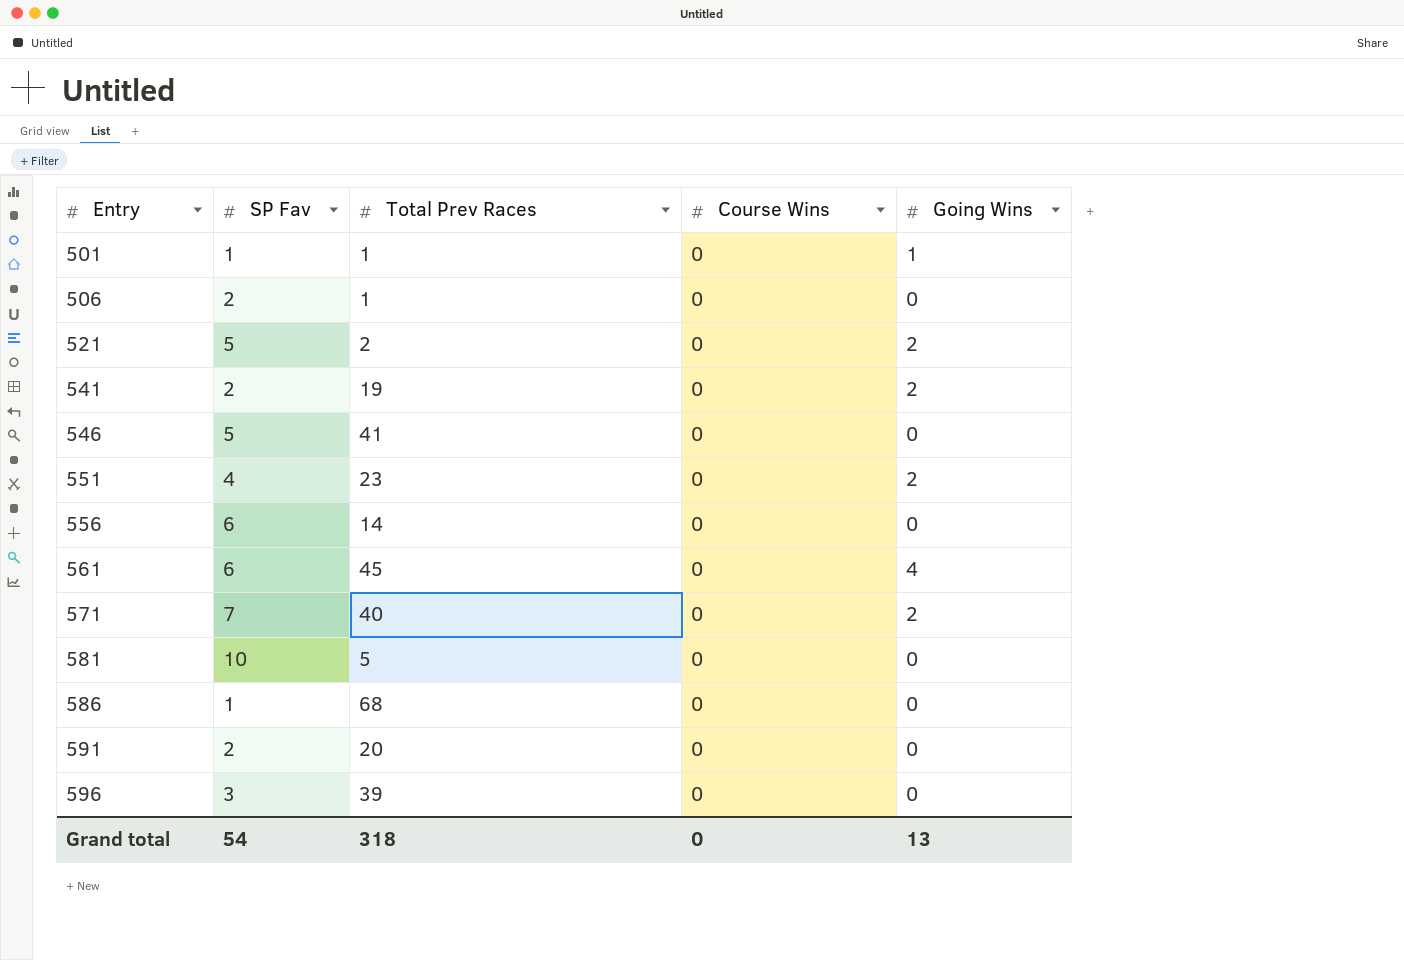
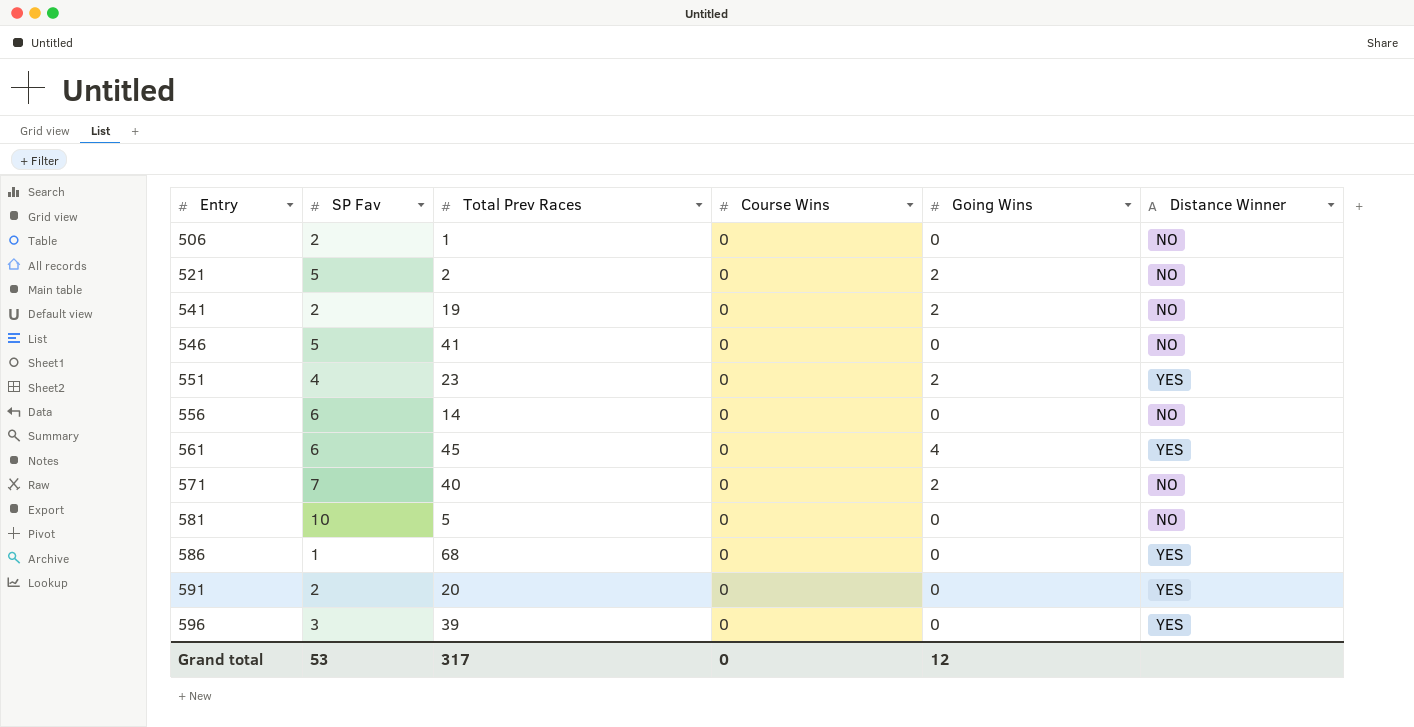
column Distance Winner | position: none -> 6
row 501: 1 | 1 | 0 | 1 -> none
Grand total | SP Fav: 54 -> 53
Grand total | Total Prev Races: 318 -> 317
Grand total | Going Wins: 13 -> 12

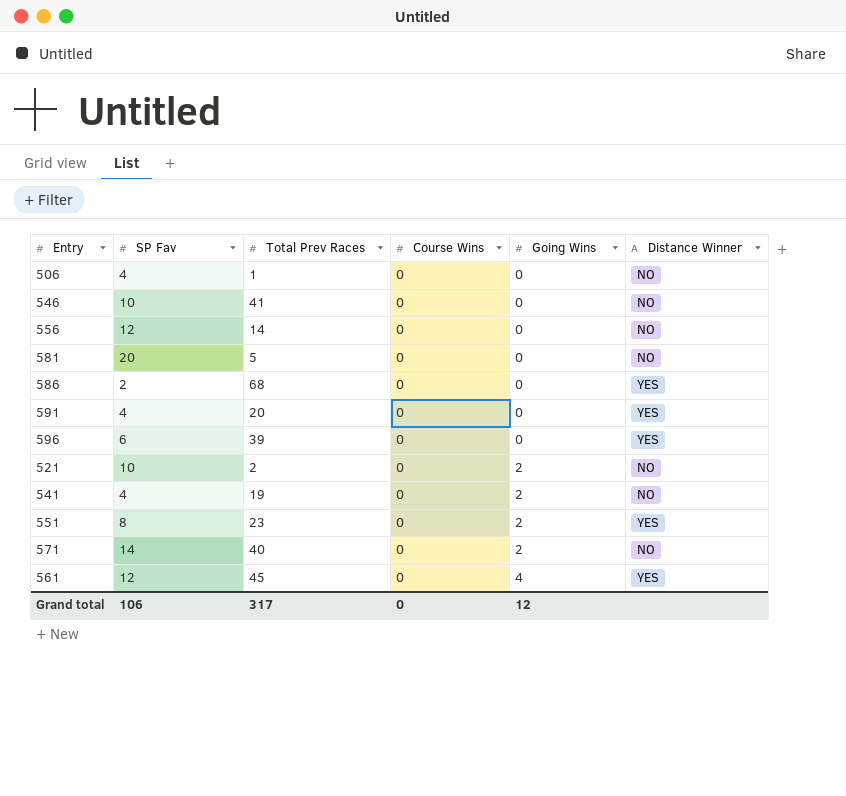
row order: Entry ascending -> Going Wins ascending
506 | SP Fav: 2 -> 4
546 | SP Fav: 5 -> 10
556 | SP Fav: 6 -> 12
581 | SP Fav: 10 -> 20
586 | SP Fav: 1 -> 2
591 | SP Fav: 2 -> 4
596 | SP Fav: 3 -> 6
521 | SP Fav: 5 -> 10
541 | SP Fav: 2 -> 4
551 | SP Fav: 4 -> 8
571 | SP Fav: 7 -> 14
561 | SP Fav: 6 -> 12
Grand total | SP Fav: 53 -> 106

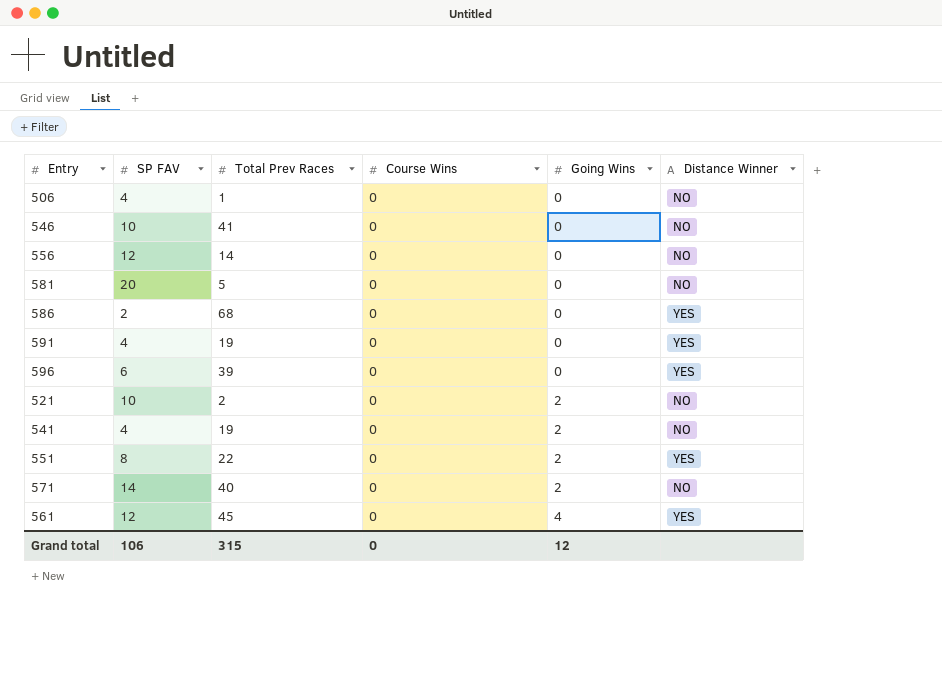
column name: SP Fav -> SP FAV
591 | Total Prev Races: 20 -> 19
551 | Total Prev Races: 23 -> 22
Grand total | Total Prev Races: 317 -> 315

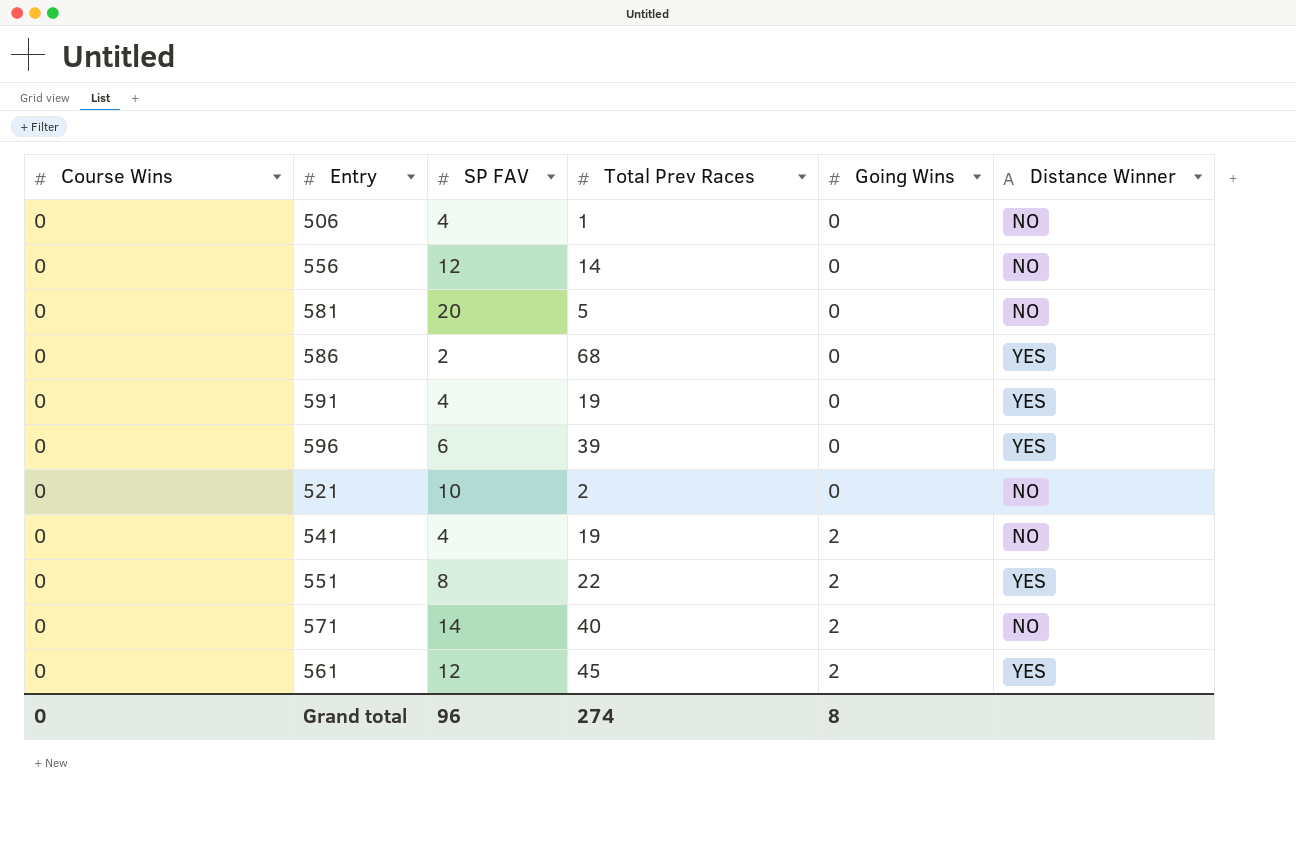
column Course Wins | position: 4 -> 1
row 546: 10 | 41 | 0 | 0 | NO -> none
521 | Going Wins: 2 -> 0
561 | Going Wins: 4 -> 2
Grand total | SP FAV: 106 -> 96
Grand total | Total Prev Races: 315 -> 274
Grand total | Going Wins: 12 -> 8

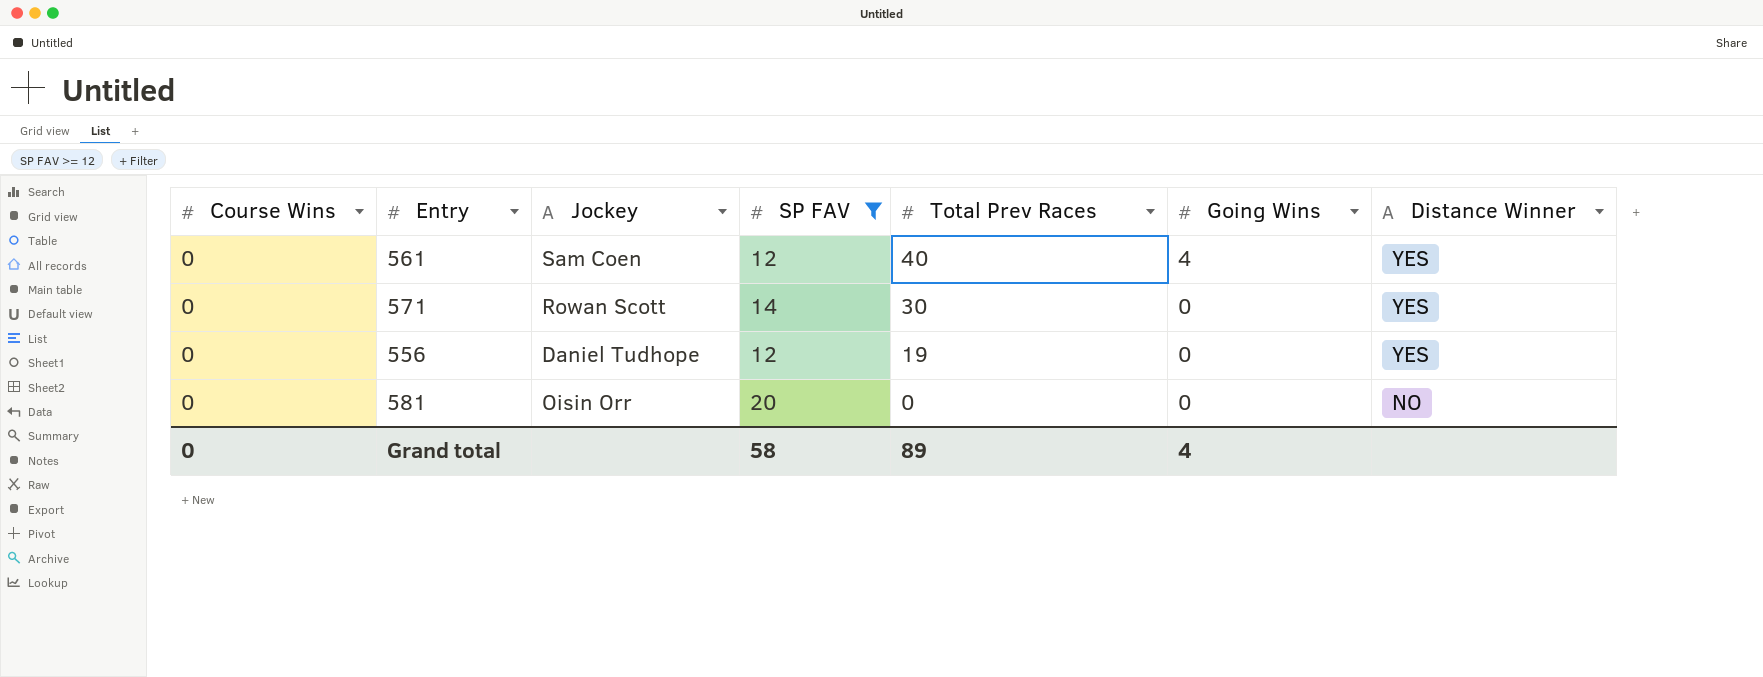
filter: none -> SP FAV >= 12
row order: Going Wins ascending -> Total Prev Races descending
column Jockey | position: none -> 3
561 | Total Prev Races: 45 -> 40
561 | Going Wins: 2 -> 4
571 | Total Prev Races: 40 -> 30
571 | Going Wins: 2 -> 0
571 | Distance Winner: NO -> YES
556 | Total Prev Races: 14 -> 19
556 | Distance Winner: NO -> YES
581 | Total Prev Races: 5 -> 0
Grand total | SP FAV: 96 -> 58
Grand total | Total Prev Races: 274 -> 89
Grand total | Going Wins: 8 -> 4

